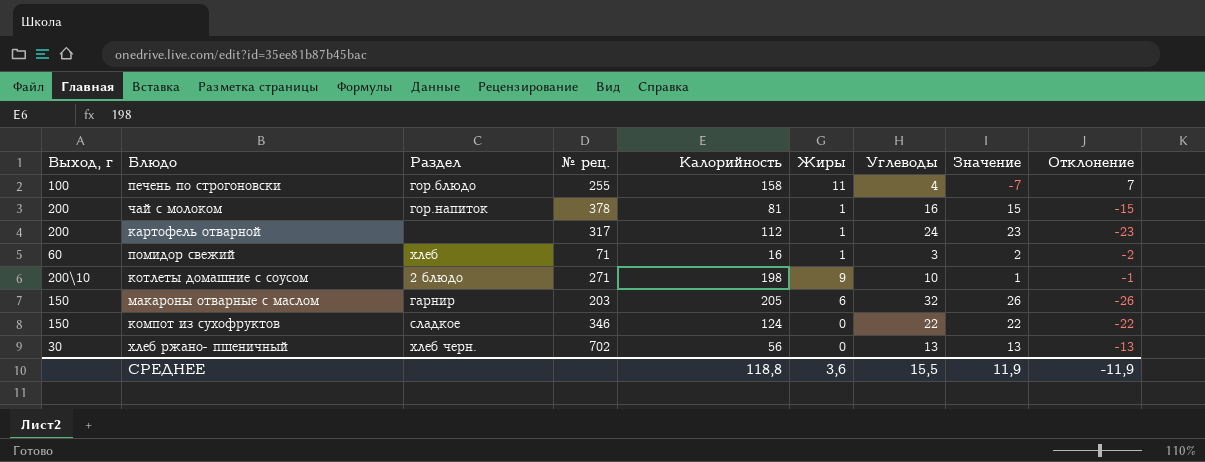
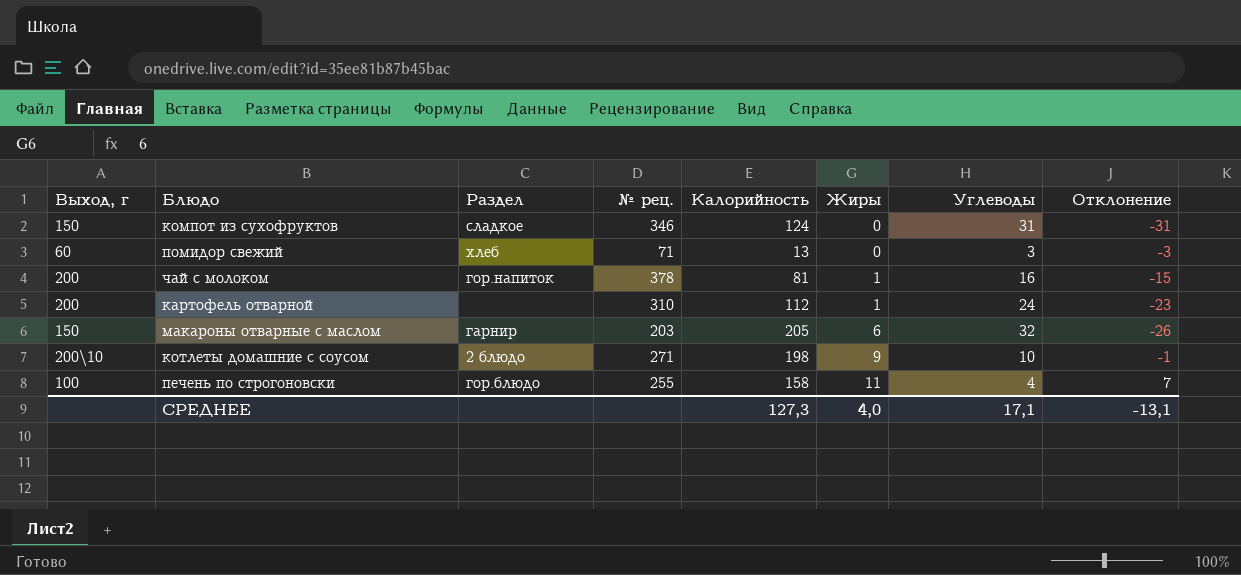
row order: none -> Жиры ascending
column Значение | formula: [Углеводы] - [Жиры] -> none
row хлеб ржано- пшеничный: 30 | хлеб черн. | 702 | 56 | 0 | 13 | 13 | -13 -> none
компот из сухофруктов | Углеводы: 22 -> 31
компот из сухофруктов | Отклонение: -22 -> -31
помидор свежий | Калорийность: 16 -> 13
помидор свежий | Жиры: 1 -> 0
помидор свежий | Отклонение: -2 -> -3
картофель отварной | № рец.: 317 -> 310
СРЕДНЕЕ | Калорийность: 118,8 -> 127,3
СРЕДНЕЕ | Жиры: 3,6 -> 4,0
СРЕДНЕЕ | Углеводы: 15,5 -> 17,1
СРЕДНЕЕ | Отклонение: -11,9 -> -13,1

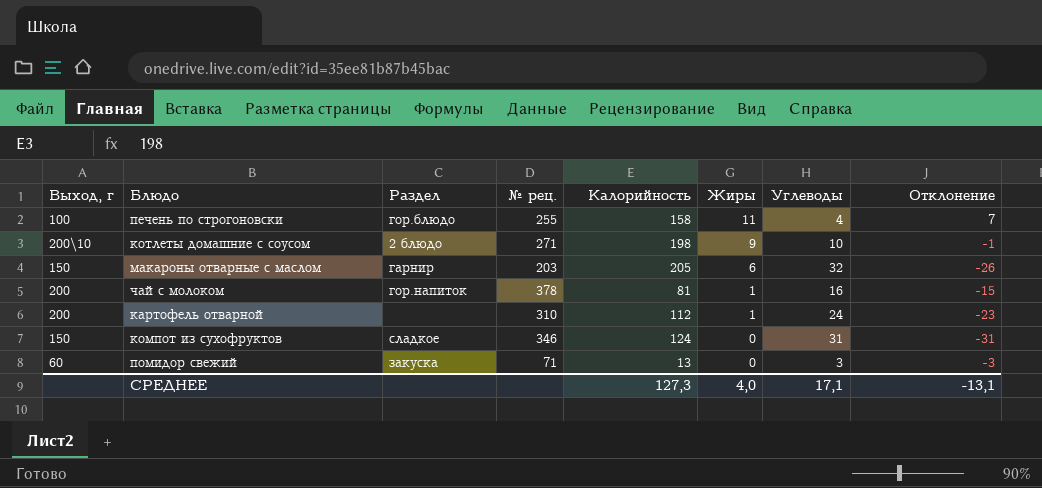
row order: Жиры ascending -> Жиры descending
помидор свежий | Раздел: хлеб -> закуска

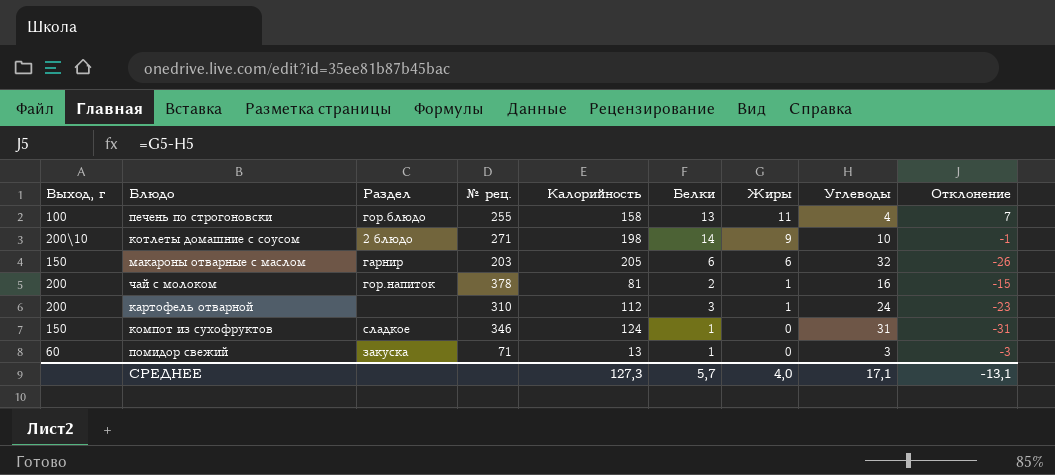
column Белки | position: none -> 6

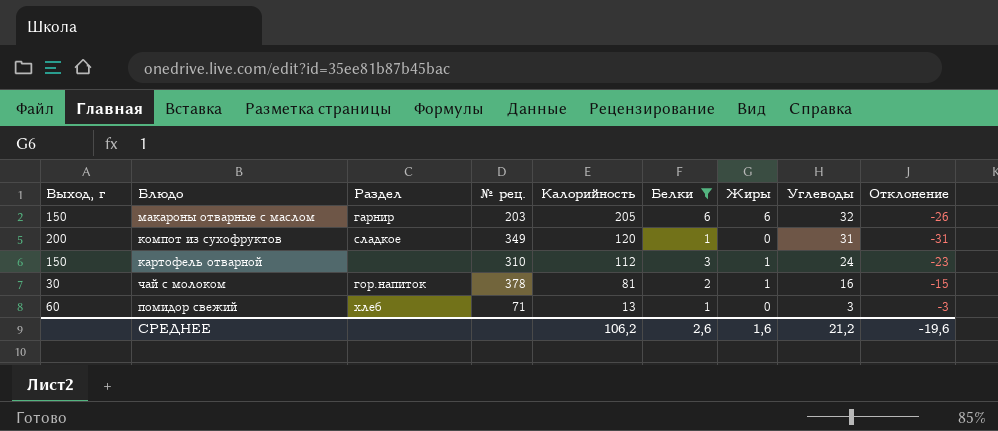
filter: none -> Белки <= 6
row order: Жиры descending -> Калорийность descending
компот из сухофруктов | Выход, г: 150 -> 200
компот из сухофруктов | № рец.: 346 -> 349
компот из сухофруктов | Калорийность: 124 -> 120
картофель отварной | Выход, г: 200 -> 150
чай с молоком | Выход, г: 200 -> 30
помидор свежий | Раздел: закуска -> хлеб
СРЕДНЕЕ | Калорийность: 127,3 -> 106,2
СРЕДНЕЕ | Белки: 5,7 -> 2,6
СРЕДНЕЕ | Жиры: 4,0 -> 1,6
СРЕДНЕЕ | Углеводы: 17,1 -> 21,2
СРЕДНЕЕ | Отклонение: -13,1 -> -19,6

